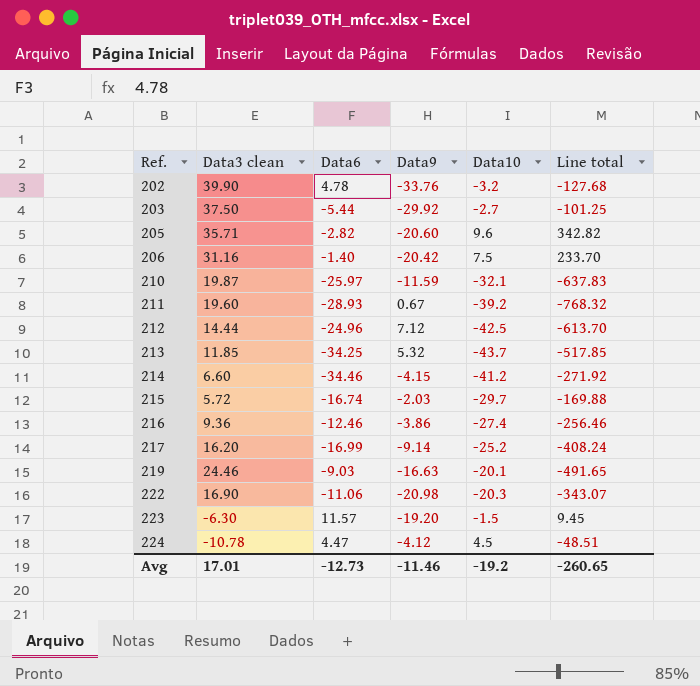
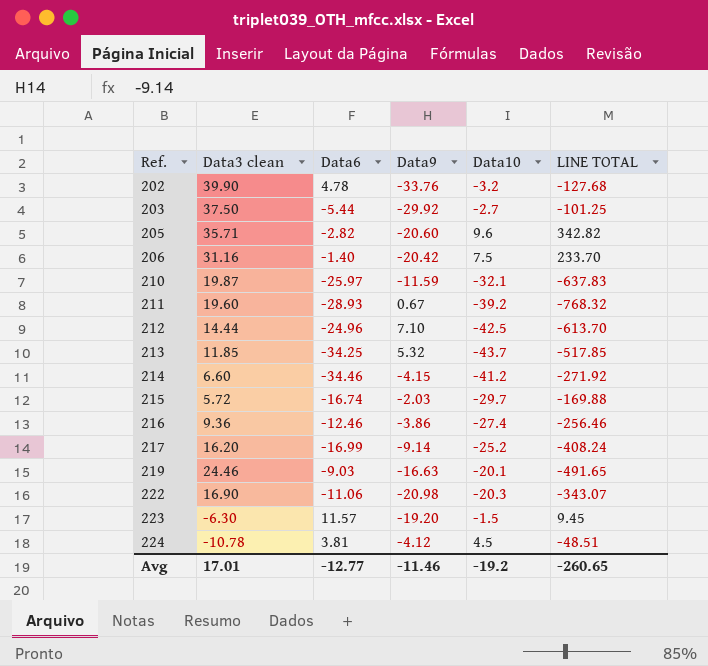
column name: Line total -> LINE TOTAL
212 | Data9: 7.12 -> 7.10
224 | Data6: 4.47 -> 3.81
Avg | Data6: -12.73 -> -12.77

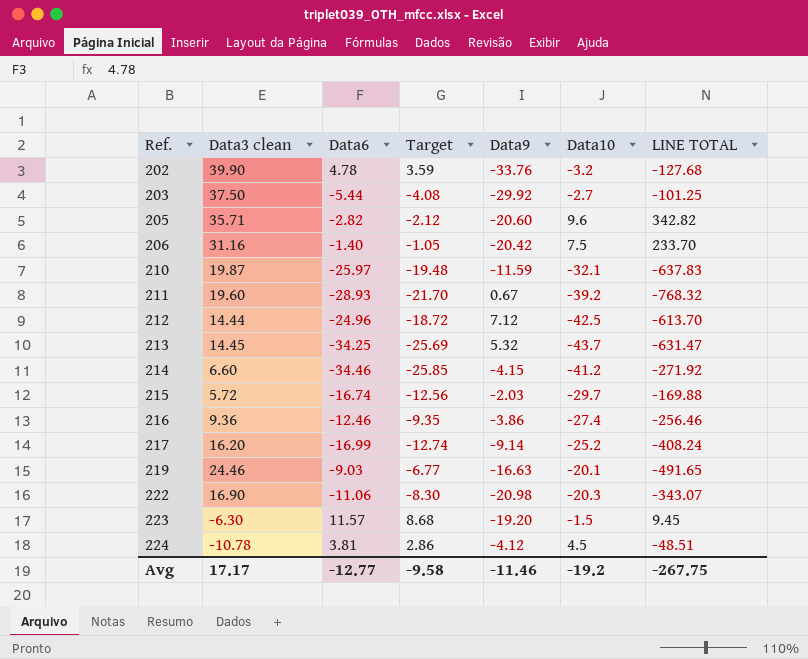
column Target | formula: none -> [Data6] * 0.75
212 | Data9: 7.10 -> 7.12
213 | Data3 clean: 11.85 -> 14.45
213 | LINE TOTAL: -517.85 -> -631.47
Avg | Data3 clean: 17.01 -> 17.17
Avg | LINE TOTAL: -260.65 -> -267.75

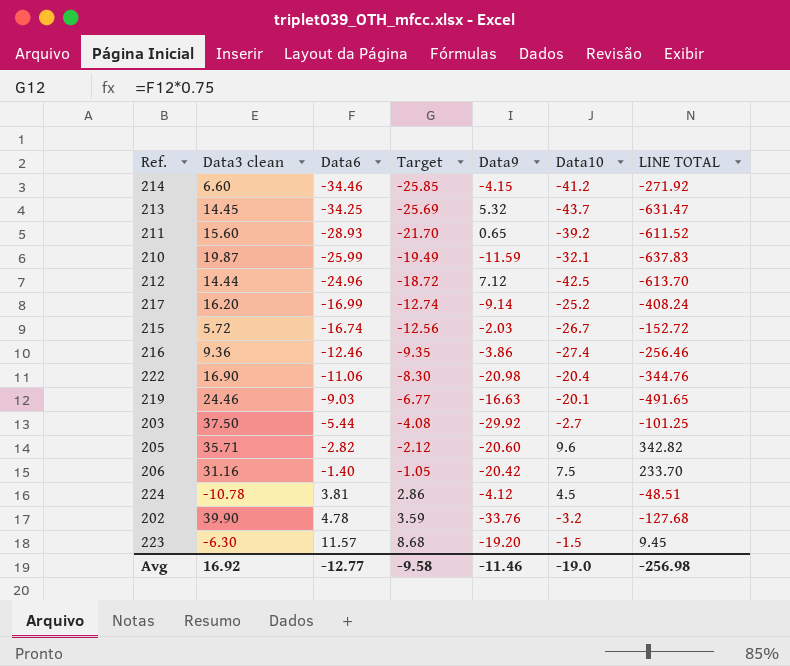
row order: Ref. ascending -> Data6 ascending
211 | Data3 clean: 19.60 -> 15.60
211 | Data9: 0.67 -> 0.65
211 | LINE TOTAL: -768.32 -> -611.52
210 | Data6: -25.97 -> -25.99
210 | Target: -19.48 -> -19.49
215 | Data10: -29.7 -> -26.7
215 | LINE TOTAL: -169.88 -> -152.72
222 | Data10: -20.3 -> -20.4
222 | LINE TOTAL: -343.07 -> -344.76
Avg | Data3 clean: 17.17 -> 16.92
Avg | Data10: -19.2 -> -19.0
Avg | LINE TOTAL: -267.75 -> -256.98

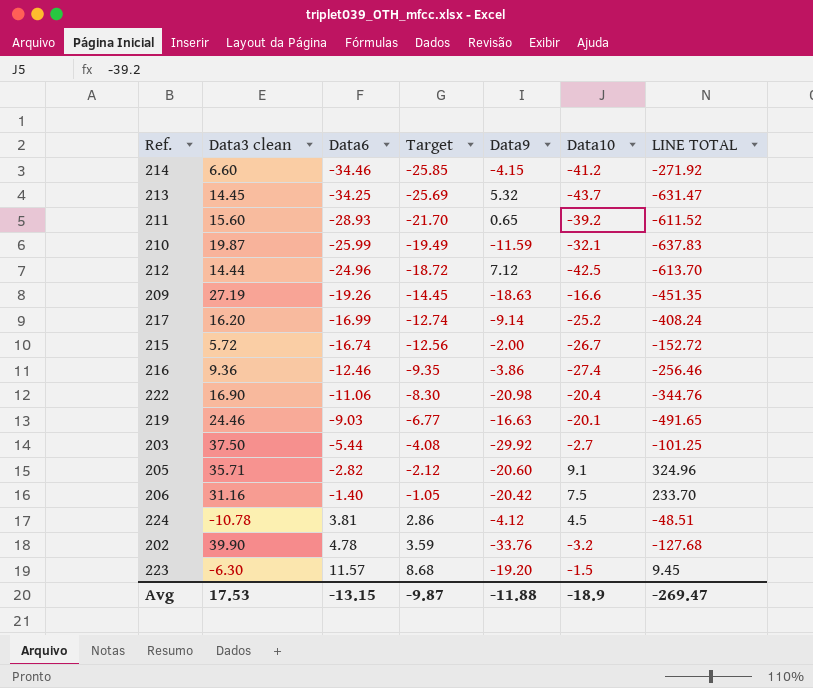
row 209: none -> 27.19 | -19.26 | -14.45 | -18.63 | -16.6 | -451.35
215 | Data9: -2.03 -> -2.00
205 | Data10: 9.6 -> 9.1
205 | LINE TOTAL: 342.82 -> 324.96
Avg | Data3 clean: 16.92 -> 17.53
Avg | Data6: -12.77 -> -13.15
Avg | Target: -9.58 -> -9.87
Avg | Data9: -11.46 -> -11.88
Avg | Data10: -19.0 -> -18.9
Avg | LINE TOTAL: -256.98 -> -269.47

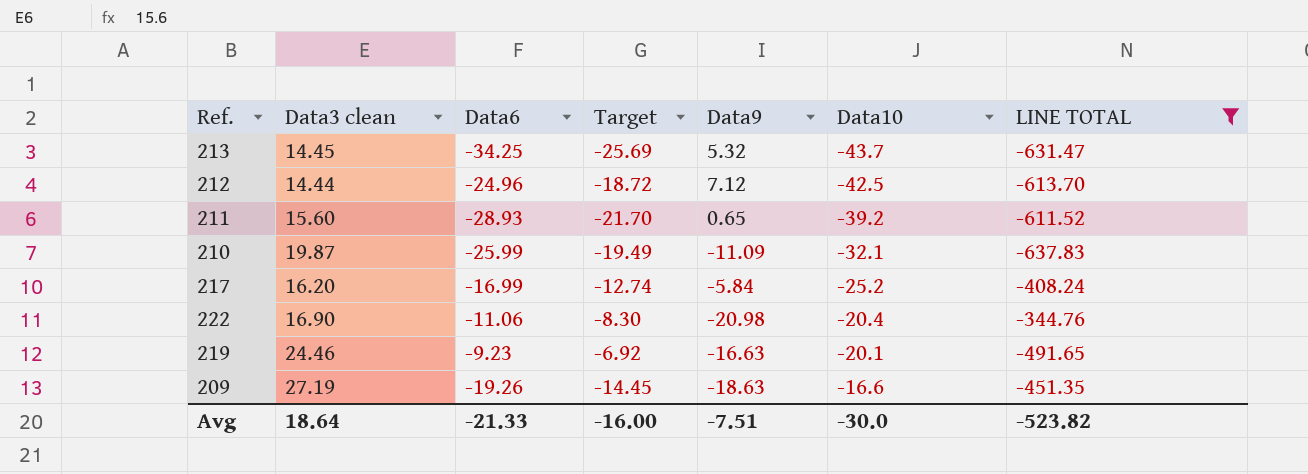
filter: none -> LINE TOTAL <= -344.76
row order: Data6 ascending -> Data10 ascending
210 | Data9: -11.59 -> -11.09
217 | Data9: -9.14 -> -5.84
219 | Data6: -9.03 -> -9.23
219 | Target: -6.77 -> -6.92
Avg | Data3 clean: 17.53 -> 18.64
Avg | Data6: -13.15 -> -21.33
Avg | Target: -9.87 -> -16.00
Avg | Data9: -11.88 -> -7.51
Avg | Data10: -18.9 -> -30.0
Avg | LINE TOTAL: -269.47 -> -523.82

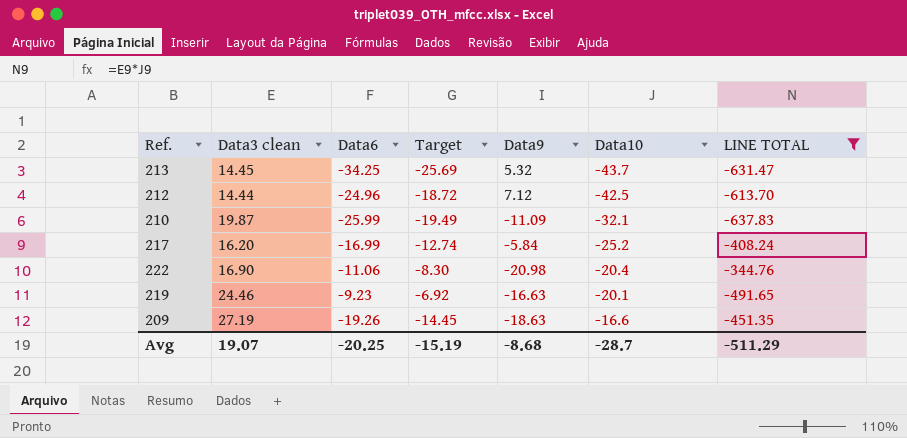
row 211: 15.60 | -28.93 | -21.70 | 0.65 | -39.2 | -611.52 -> none
Avg | Data3 clean: 18.64 -> 19.07
Avg | Data6: -21.33 -> -20.25
Avg | Target: -16.00 -> -15.19
Avg | Data9: -7.51 -> -8.68
Avg | Data10: -30.0 -> -28.7
Avg | LINE TOTAL: -523.82 -> -511.29

